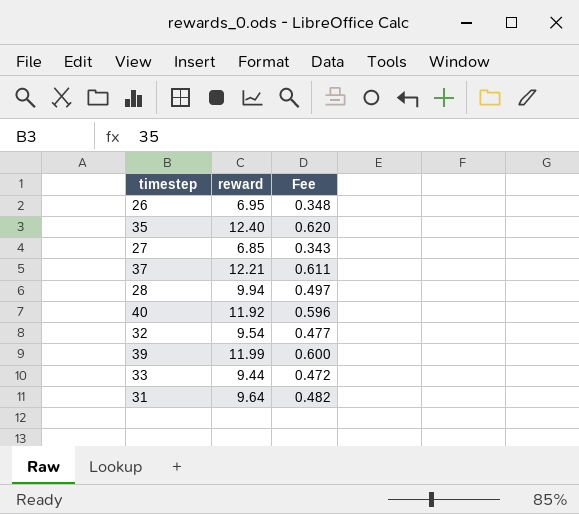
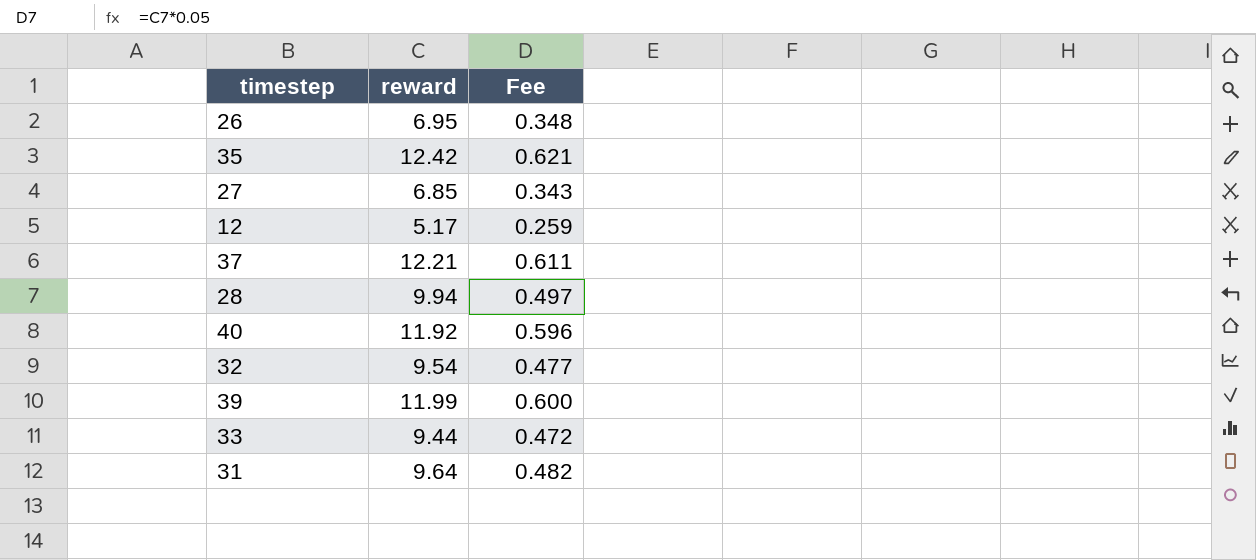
35 | reward: 12.40 -> 12.42
35 | Fee: 0.620 -> 0.621
row 12: none -> 5.17 | 0.259

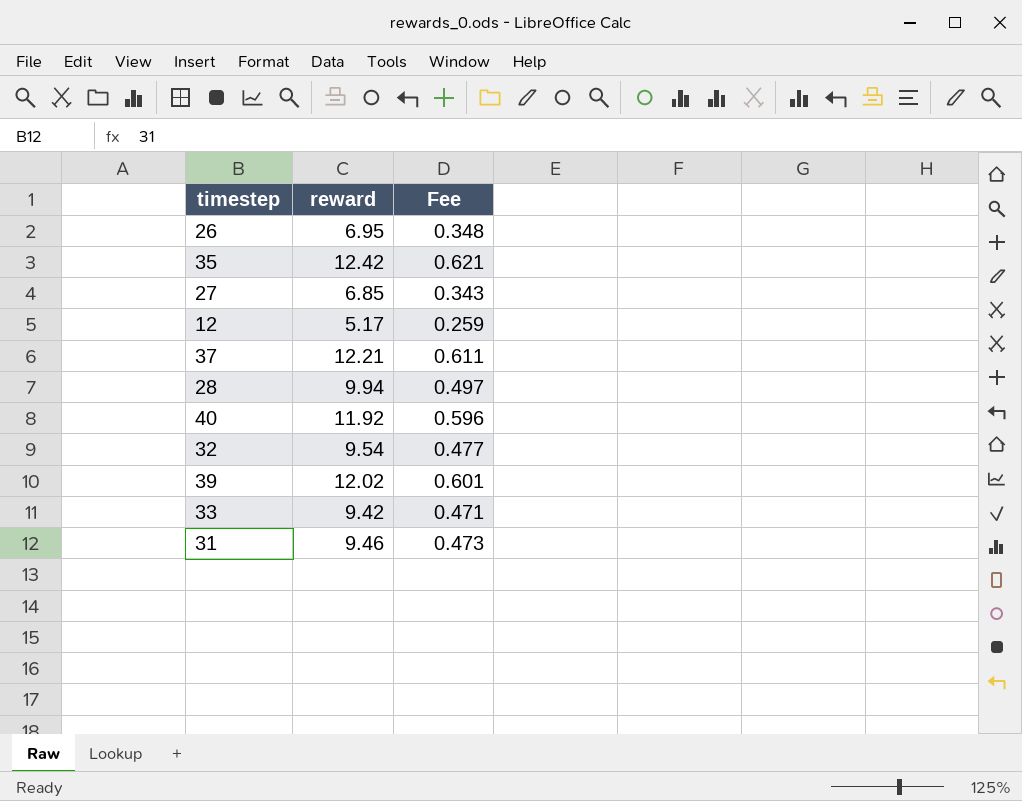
39 | reward: 11.99 -> 12.02
39 | Fee: 0.600 -> 0.601
33 | reward: 9.44 -> 9.42
33 | Fee: 0.472 -> 0.471
31 | reward: 9.64 -> 9.46
31 | Fee: 0.482 -> 0.473

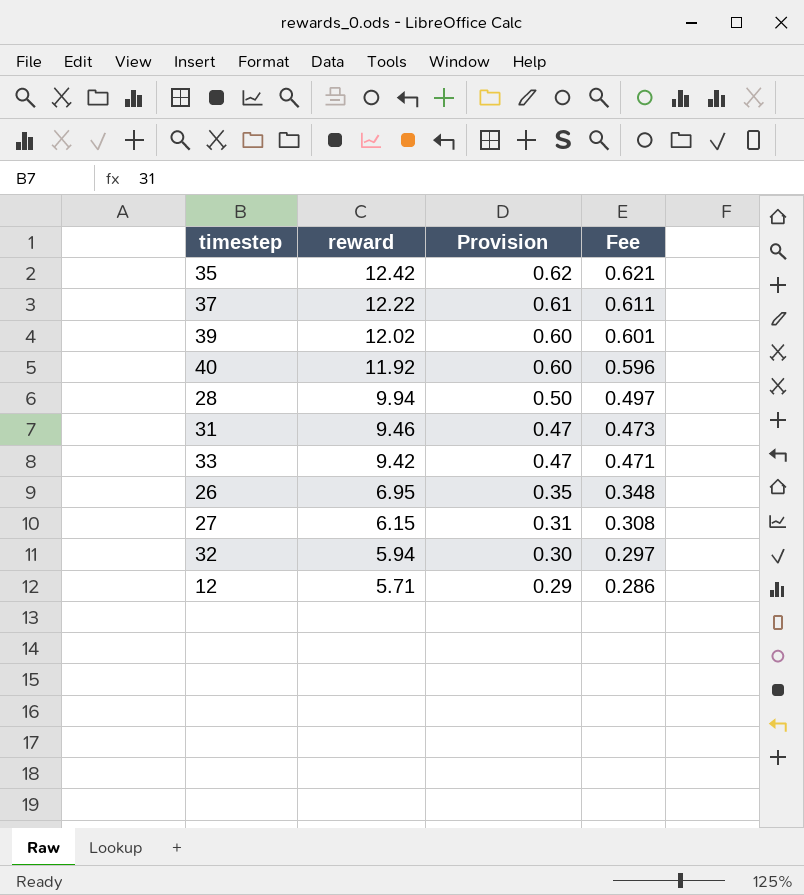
row order: none -> reward descending
column Provision | formula: none -> [reward] * 0.05
37 | reward: 12.21 -> 12.22
27 | reward: 6.85 -> 6.15
27 | Fee: 0.343 -> 0.308
32 | reward: 9.54 -> 5.94
32 | Fee: 0.477 -> 0.297
12 | reward: 5.17 -> 5.71
12 | Fee: 0.259 -> 0.286

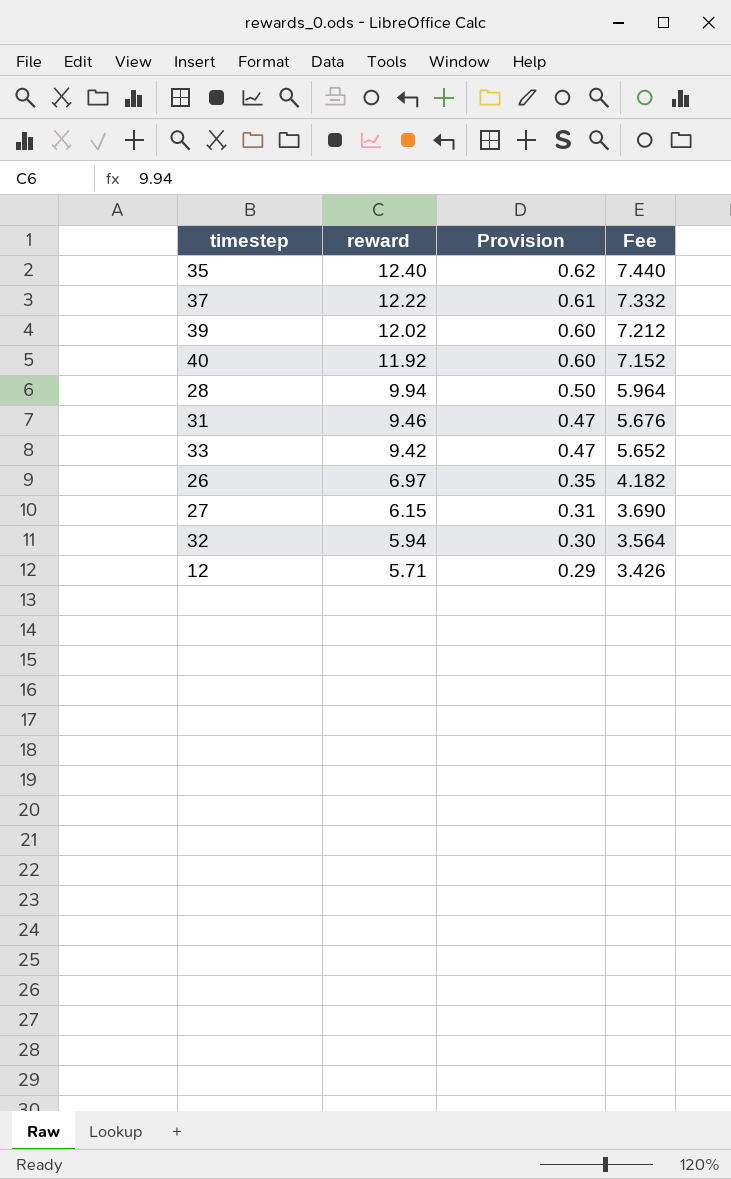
column Fee | formula: [reward] * 0.05 -> [reward] * 0.6
35 | reward: 12.42 -> 12.40
26 | reward: 6.95 -> 6.97

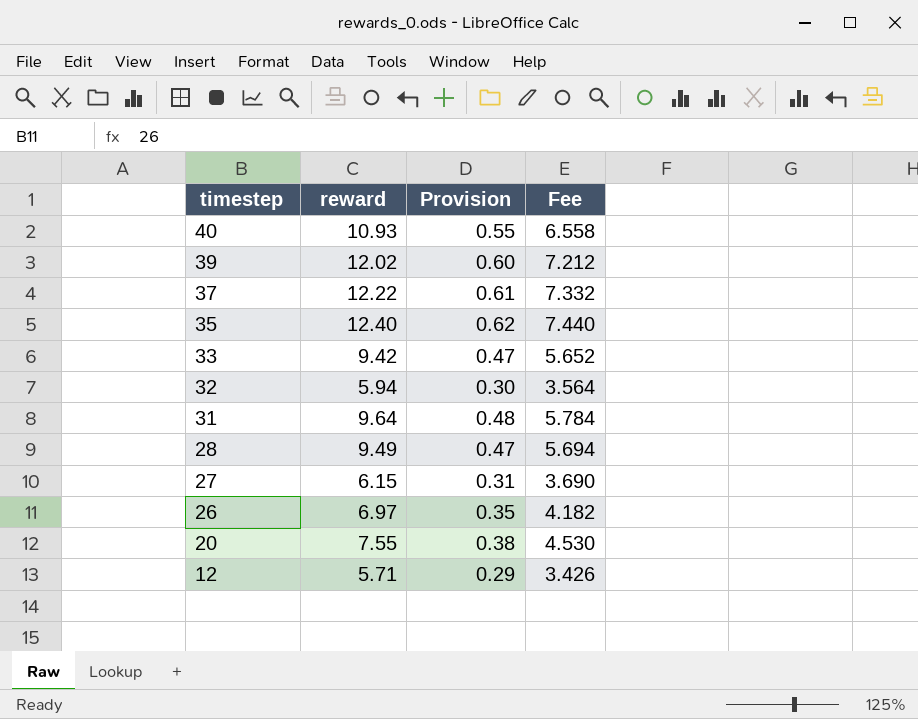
row order: reward descending -> timestep descending
40 | reward: 11.92 -> 10.93
40 | Provision: 0.60 -> 0.55
40 | Fee: 7.152 -> 6.558
31 | reward: 9.46 -> 9.64
31 | Provision: 0.47 -> 0.48
31 | Fee: 5.676 -> 5.784
28 | reward: 9.94 -> 9.49
28 | Provision: 0.50 -> 0.47
28 | Fee: 5.964 -> 5.694
row 20: none -> 7.55 | 0.38 | 4.530

